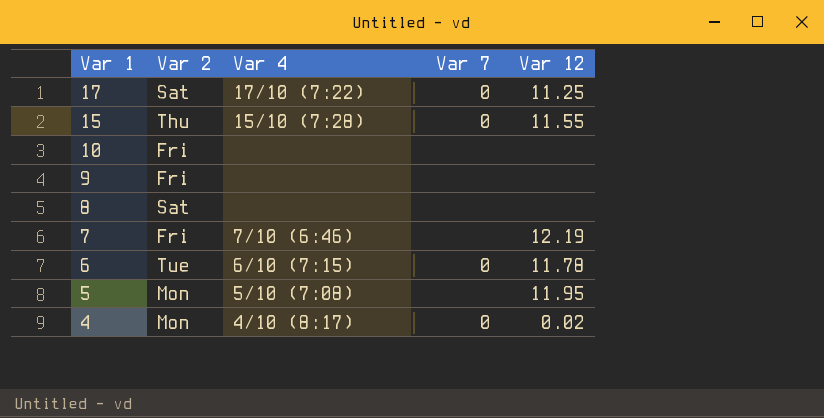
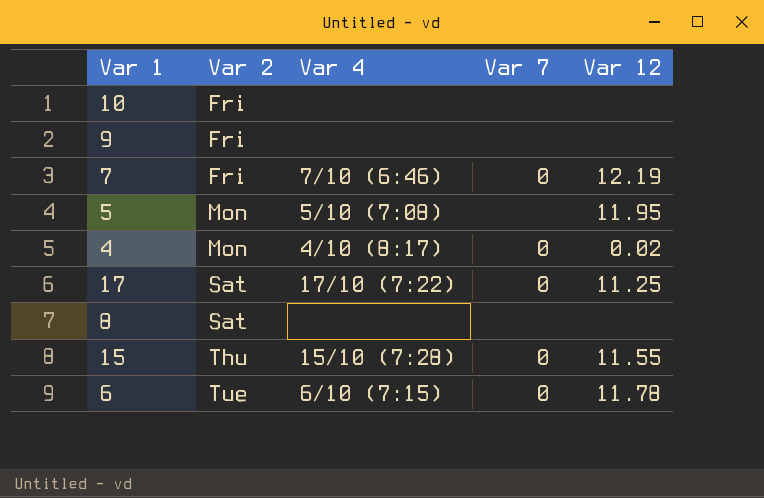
row order: Var 1 descending -> Var 2 ascending
7 | Var 7: none -> 0

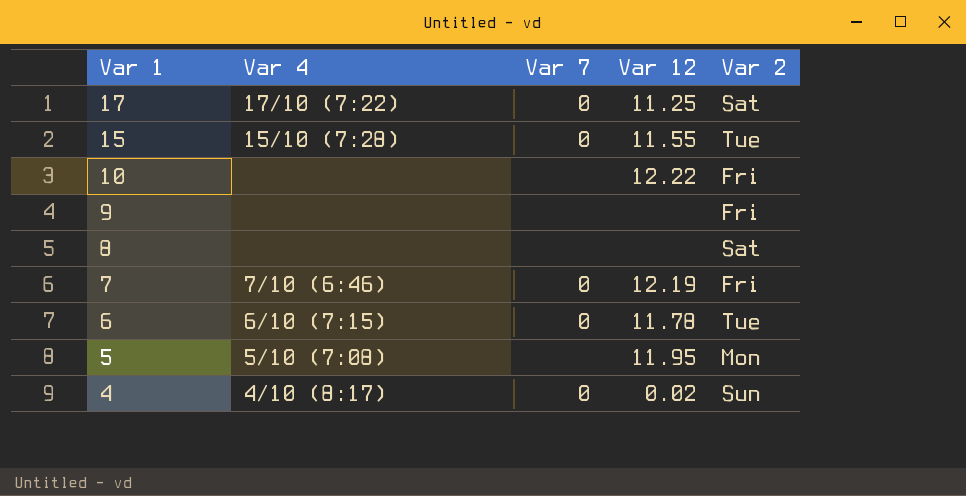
row order: Var 2 ascending -> Var 1 descending
column Var 2 | position: 2 -> 5
15 | Var 2: Thu -> Tue
10 | Var 12: none -> 12.22
4 | Var 2: Mon -> Sun

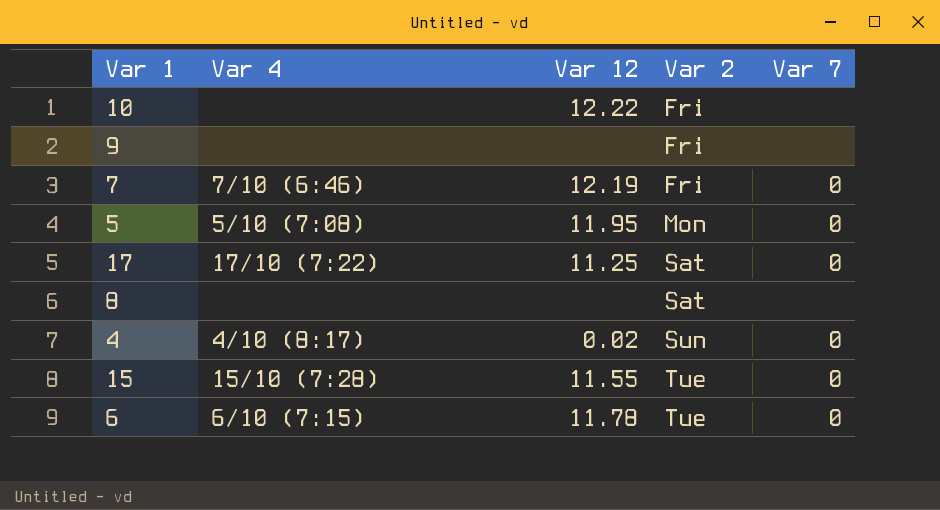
row order: Var 1 descending -> Var 2 ascending
column Var 7 | position: 3 -> 5
5 | Var 7: none -> 0

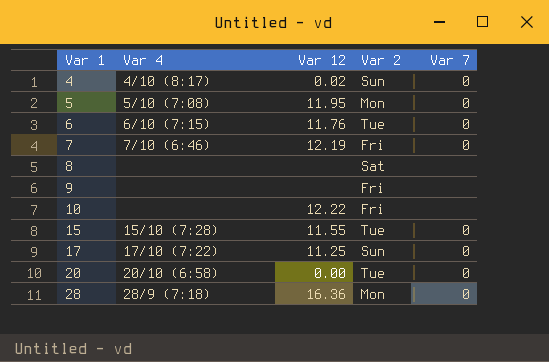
row order: Var 2 ascending -> Var 1 ascending
6 | Var 12: 11.78 -> 11.76
17 | Var 2: Sat -> Sun
row 20: none -> 20/10 (6:58) | 0.00 | Tue | 0
row 28: none -> 28/9 (7:18) | 16.36 | Mon | 0

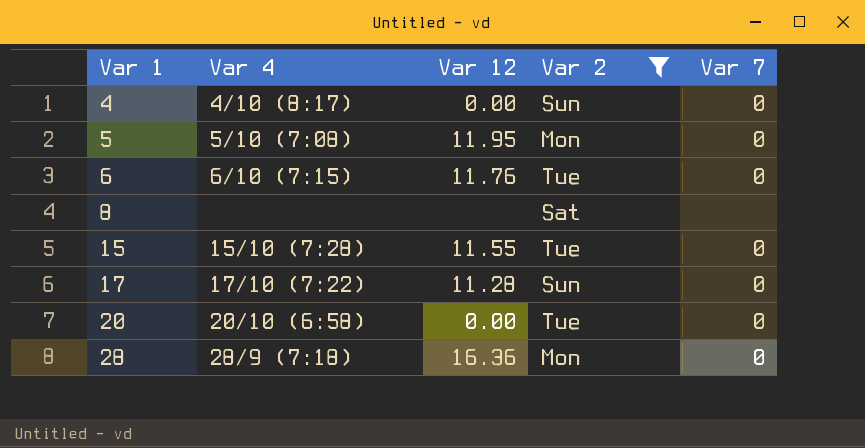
filter: none -> Var 2 != Fri
4 | Var 12: 0.02 -> 0.00
17 | Var 12: 11.25 -> 11.28

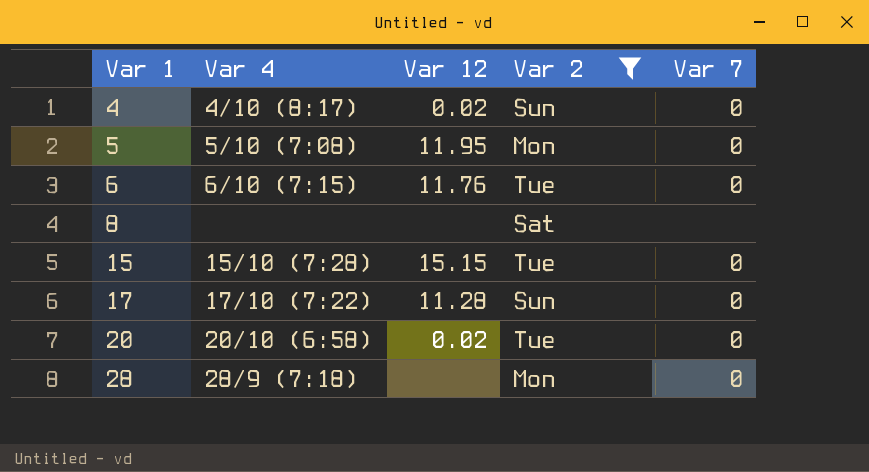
4 | Var 12: 0.00 -> 0.02
15 | Var 12: 11.55 -> 15.15
20 | Var 12: 0.00 -> 0.02
28 | Var 12: 16.36 -> none

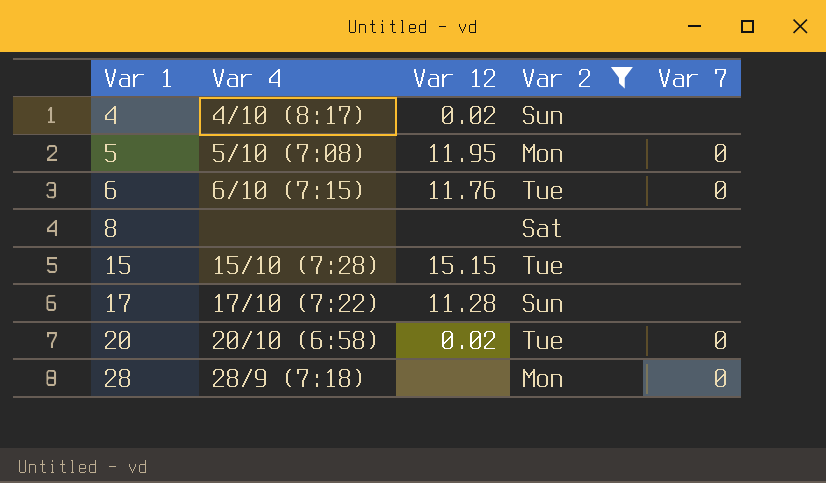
4 | Var 7: 0 -> none
15 | Var 7: 0 -> none
17 | Var 7: 0 -> none

